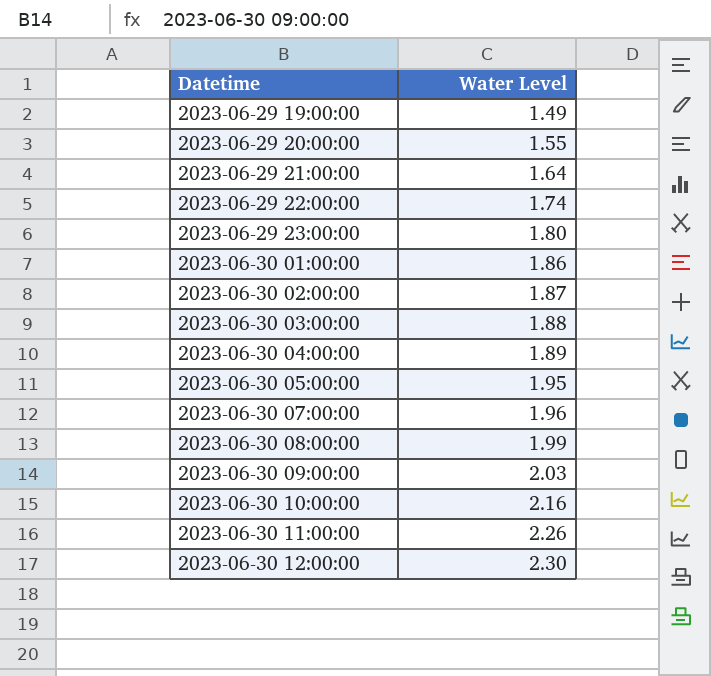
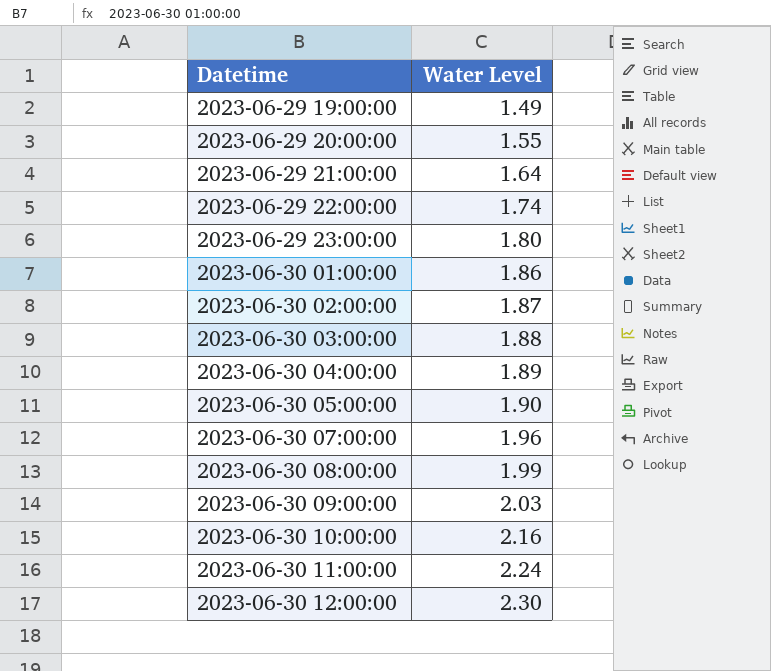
2023-06-30 05:00:00 | Water Level: 1.95 -> 1.90
2023-06-30 11:00:00 | Water Level: 2.26 -> 2.24

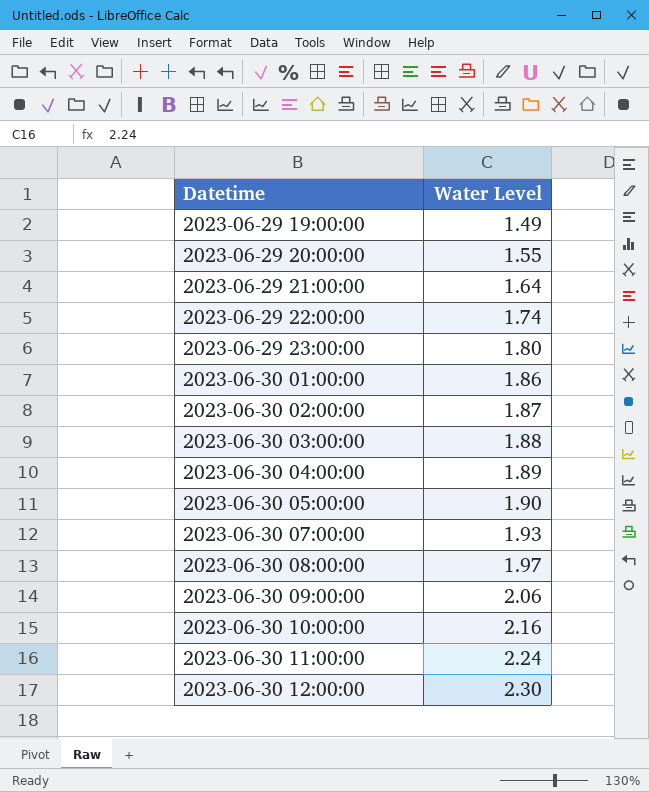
2023-06-30 07:00:00 | Water Level: 1.96 -> 1.93
2023-06-30 08:00:00 | Water Level: 1.99 -> 1.97
2023-06-30 09:00:00 | Water Level: 2.03 -> 2.06

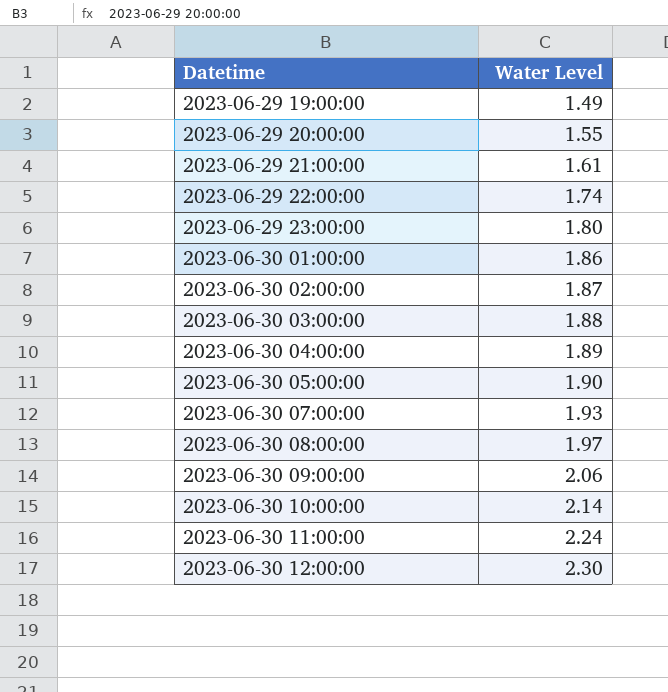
2023-06-29 21:00:00 | Water Level: 1.64 -> 1.61
2023-06-30 10:00:00 | Water Level: 2.16 -> 2.14

